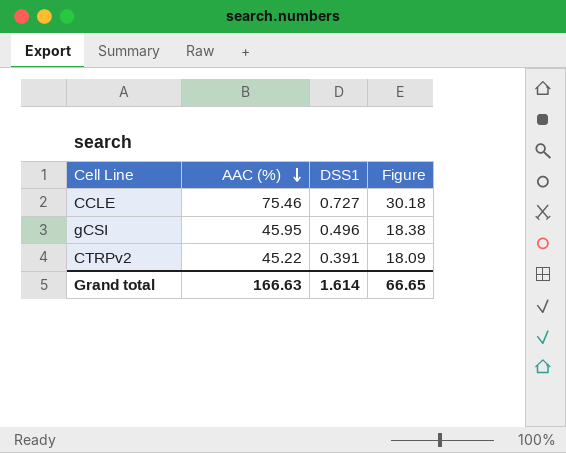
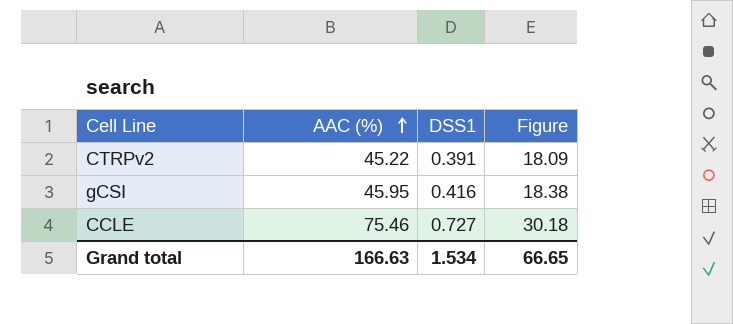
row order: AAC (%) descending -> AAC (%) ascending
gCSI | DSS1: 0.496 -> 0.416
Grand total | DSS1: 1.614 -> 1.534

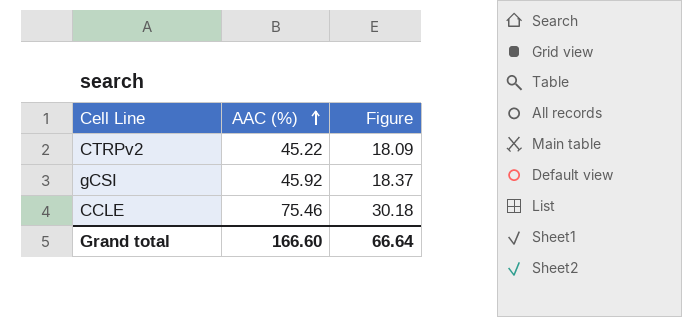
column DSS1 | position: 3 -> none
gCSI | AAC (%): 45.95 -> 45.92
gCSI | Figure: 18.38 -> 18.37
Grand total | AAC (%): 166.63 -> 166.60
Grand total | Figure: 66.65 -> 66.64

